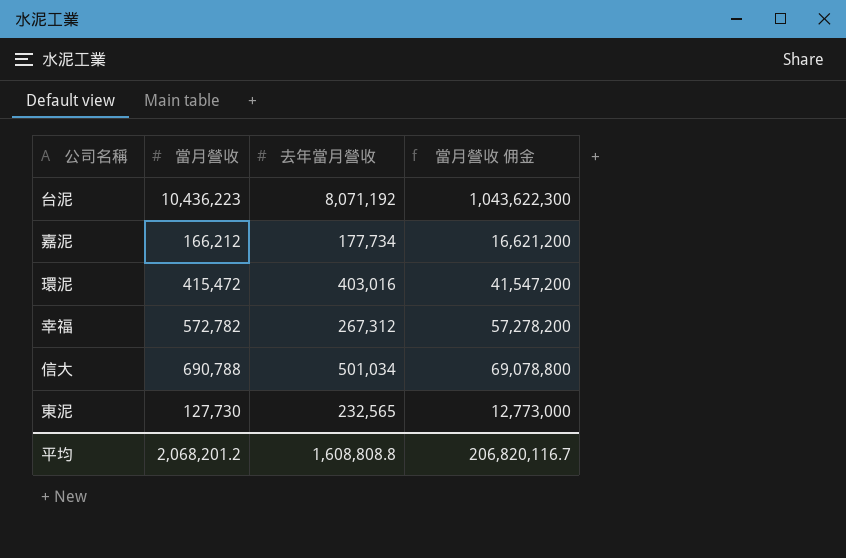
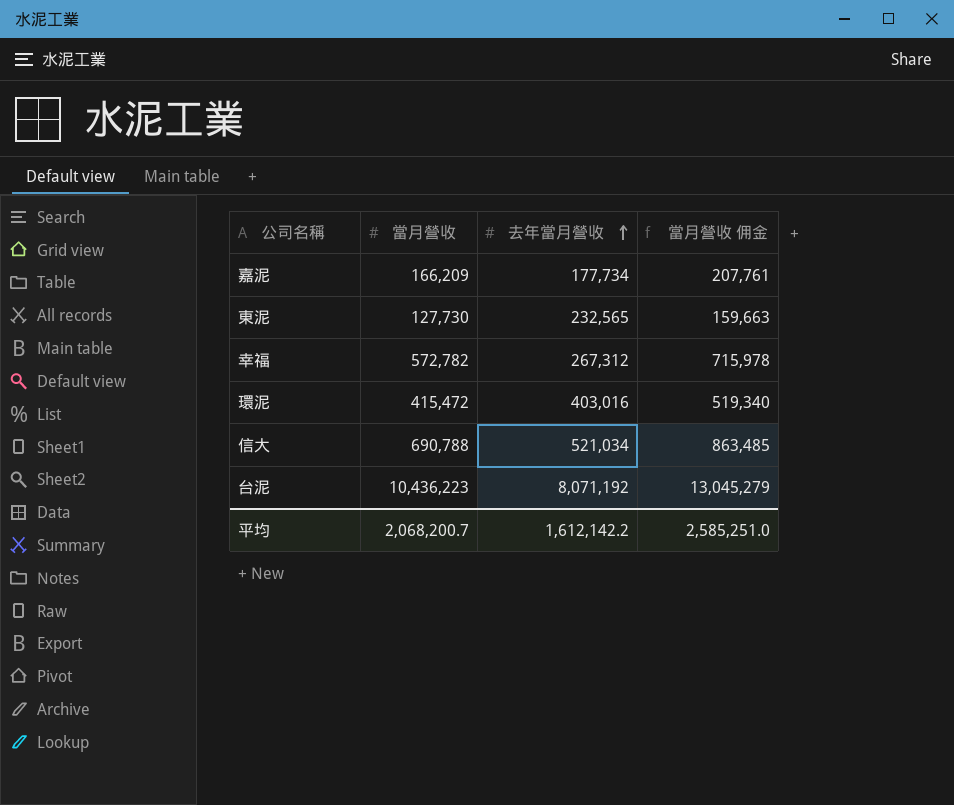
row order: none -> 去年當月營收 ascending
column 當月營收 佣金 | formula: [當月營收] * 100 -> [當月營收] * 1.25
嘉泥 | 當月營收: 166,212 -> 166,209
信大 | 去年當月營收: 501,034 -> 521,034
平均 | 當月營收: 2,068,201.2 -> 2,068,200.7
平均 | 去年當月營收: 1,608,808.8 -> 1,612,142.2
平均 | 當月營收 佣金: 206,820,116.7 -> 2,585,251.0

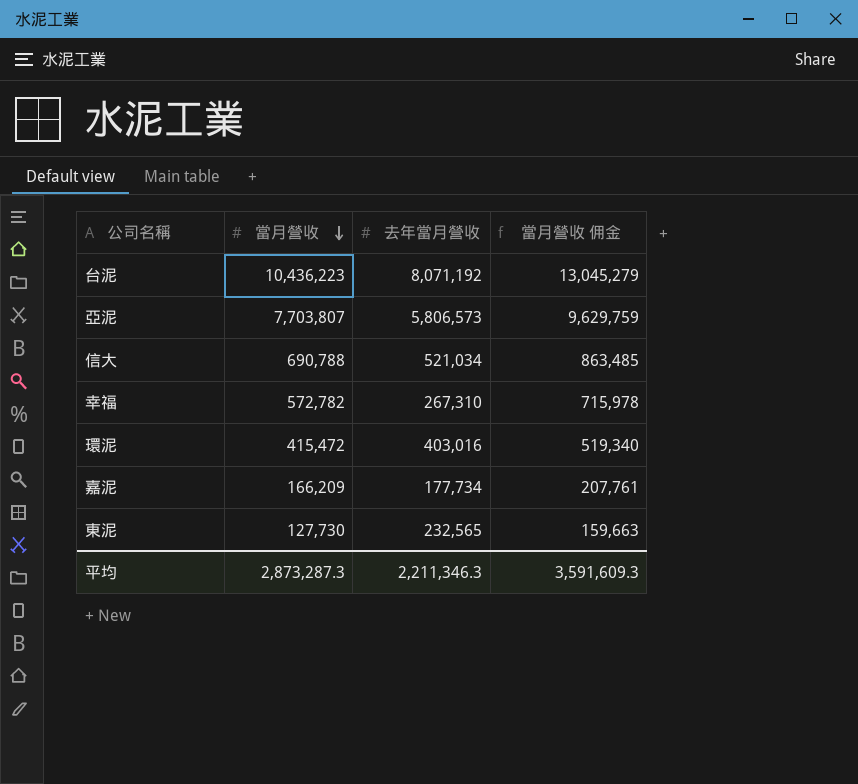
row order: 去年當月營收 ascending -> 當月營收 descending
row 亞泥: none -> 7,703,807 | 5,806,573 | 9,629,759
幸福 | 去年當月營收: 267,312 -> 267,310
平均 | 當月營收: 2,068,200.7 -> 2,873,287.3
平均 | 去年當月營收: 1,612,142.2 -> 2,211,346.3
平均 | 當月營收 佣金: 2,585,251.0 -> 3,591,609.3

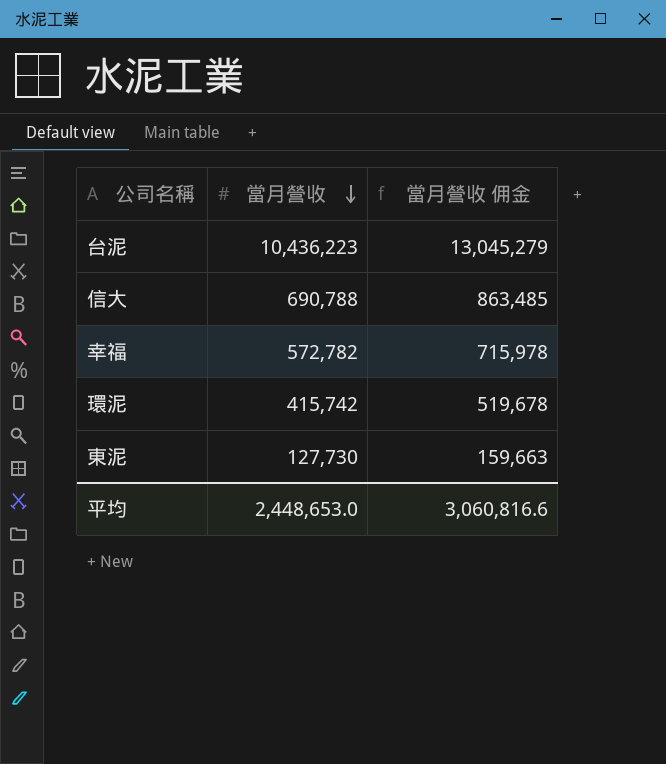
column 去年當月營收 | position: 3 -> none
row 亞泥: 7,703,807 | 5,806,573 | 9,629,759 -> none
row 嘉泥: 166,209 | 177,734 | 207,761 -> none
環泥 | 當月營收: 415,472 -> 415,742
環泥 | 當月營收 佣金: 519,340 -> 519,678
平均 | 當月營收: 2,873,287.3 -> 2,448,653.0
平均 | 當月營收 佣金: 3,591,609.3 -> 3,060,816.6

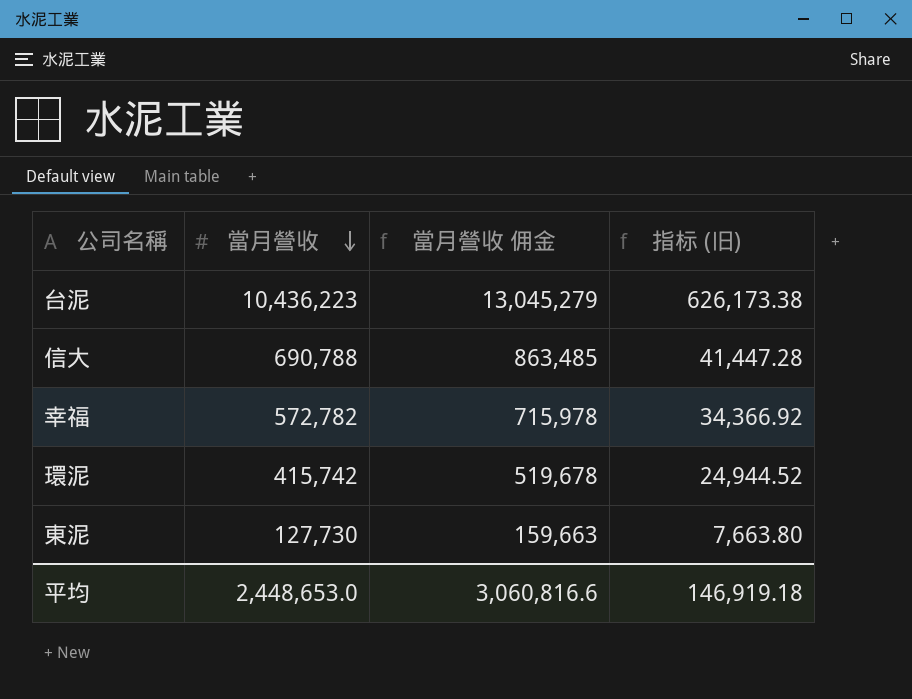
column 指标 (旧) | formula: none -> [當月營收] * 0.06

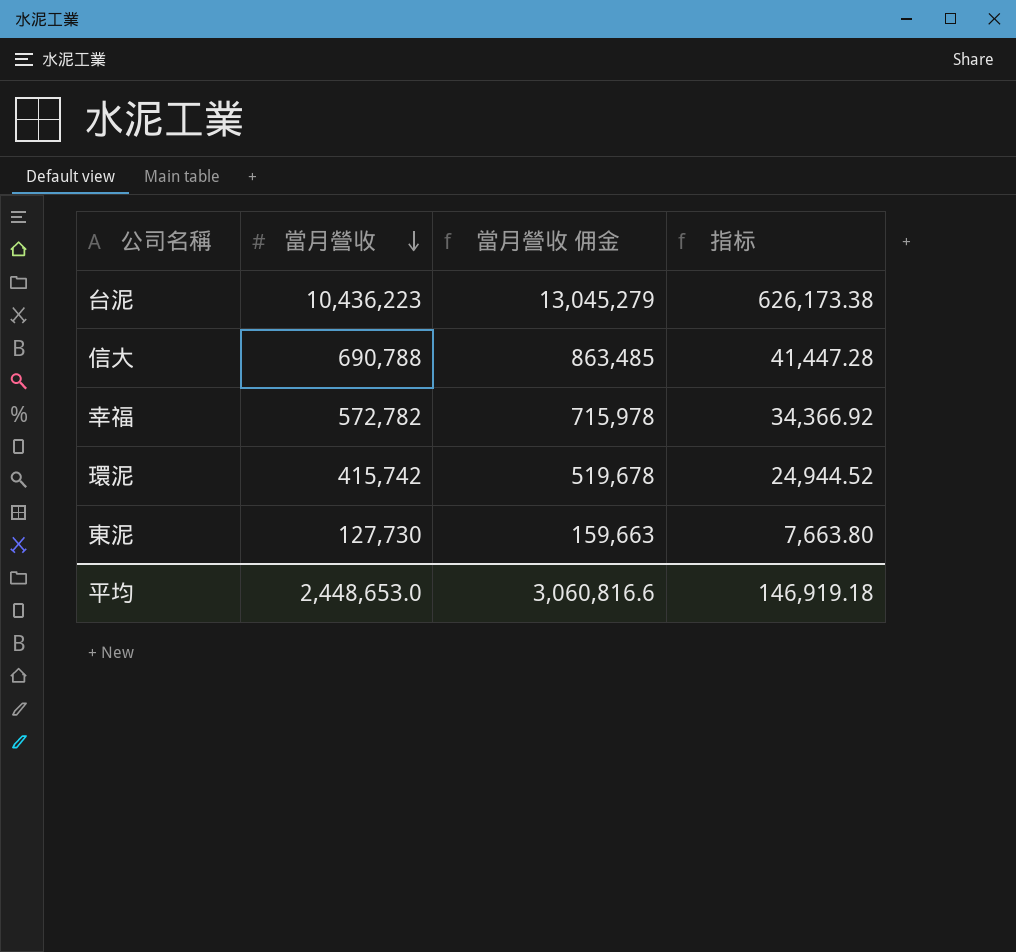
column name: 指标 (旧) -> 指标

